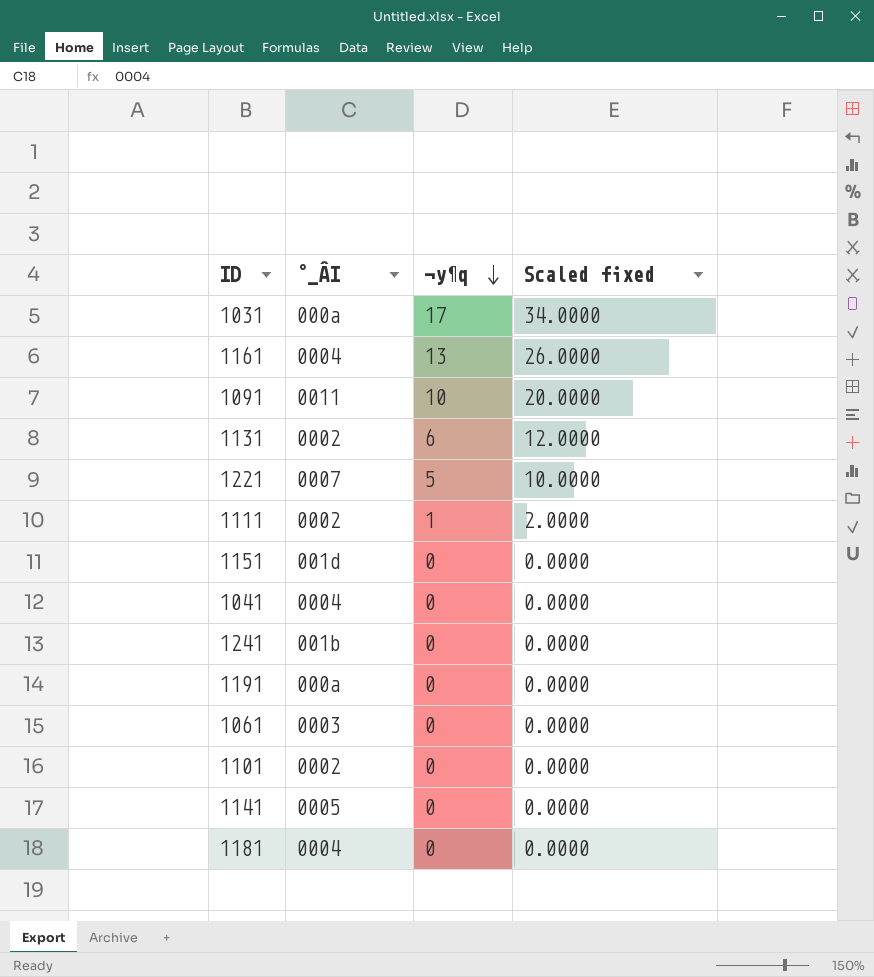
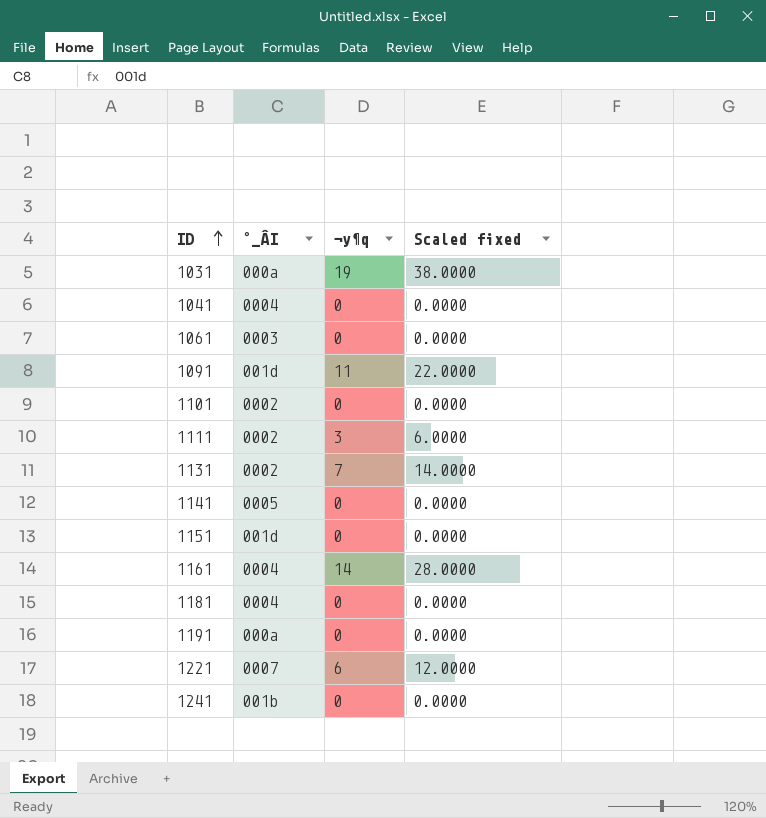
row order: ¬y¶q descending -> ID ascending
1031 | ¬y¶q: 17 -> 19
1031 | Scaled fixed: 34.0000 -> 38.0000
1091 | °_ÂI: 0011 -> 001d
1091 | ¬y¶q: 10 -> 11
1091 | Scaled fixed: 20.0000 -> 22.0000
1111 | ¬y¶q: 1 -> 3
1111 | Scaled fixed: 2.0000 -> 6.0000
1131 | ¬y¶q: 6 -> 7
1131 | Scaled fixed: 12.0000 -> 14.0000
1161 | ¬y¶q: 13 -> 14
1161 | Scaled fixed: 26.0000 -> 28.0000
1221 | ¬y¶q: 5 -> 6
1221 | Scaled fixed: 10.0000 -> 12.0000

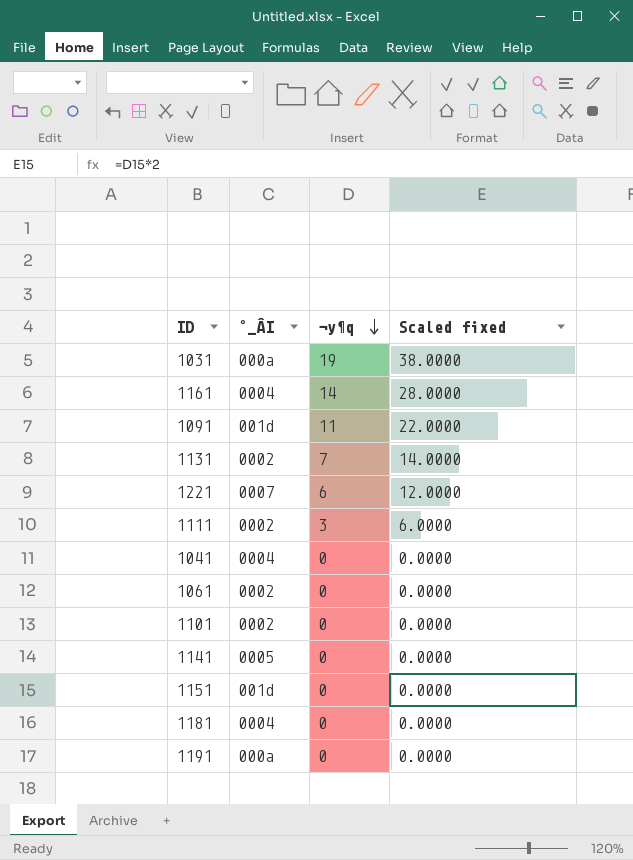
row order: ID ascending -> ¬y¶q descending
row 1241: 001b | 0 | 0.0000 -> none
1061 | °_ÂI: 0003 -> 0002

